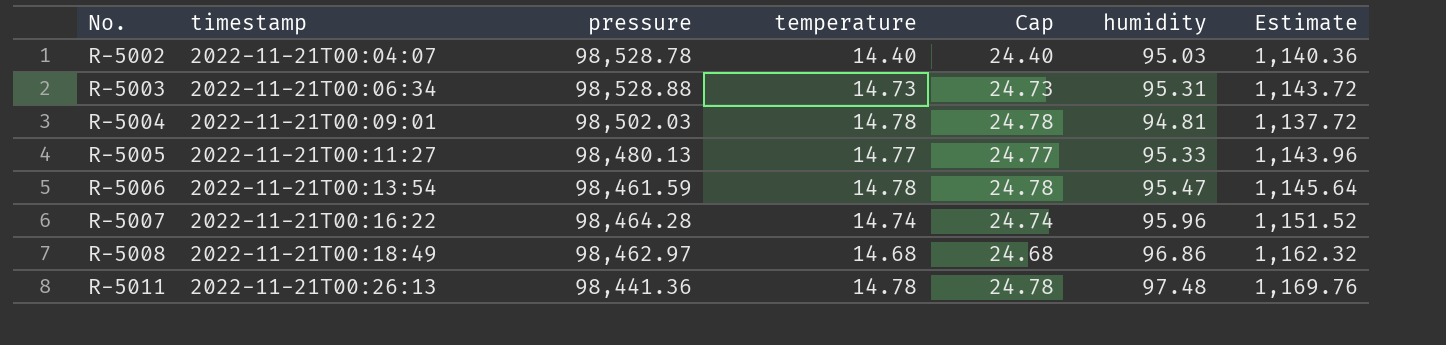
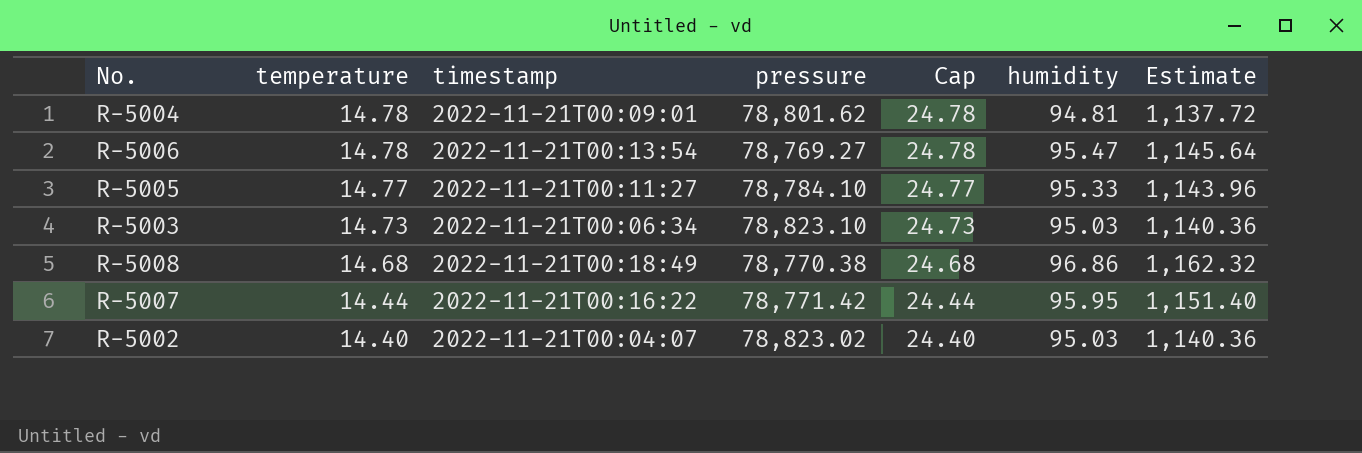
row order: No. ascending -> temperature descending
column temperature | position: 4 -> 2
row R-5011: 2022-11-21T00:26:13 | 98,441.36 | 14.78 | 24.78 | 97.48 | 1,169.76 -> none
R-5004 | pressure: 98,502.03 -> 78,801.62
R-5006 | pressure: 98,461.59 -> 78,769.27
R-5005 | pressure: 98,480.13 -> 78,784.10
R-5003 | pressure: 98,528.88 -> 78,823.10
R-5003 | humidity: 95.31 -> 95.03
R-5003 | Estimate: 1,143.72 -> 1,140.36
R-5008 | pressure: 98,462.97 -> 78,770.38
R-5007 | temperature: 14.74 -> 14.44
R-5007 | pressure: 98,464.28 -> 78,771.42
R-5007 | Cap: 24.74 -> 24.44
R-5007 | humidity: 95.96 -> 95.95
R-5007 | Estimate: 1,151.52 -> 1,151.40
R-5002 | pressure: 98,528.78 -> 78,823.02

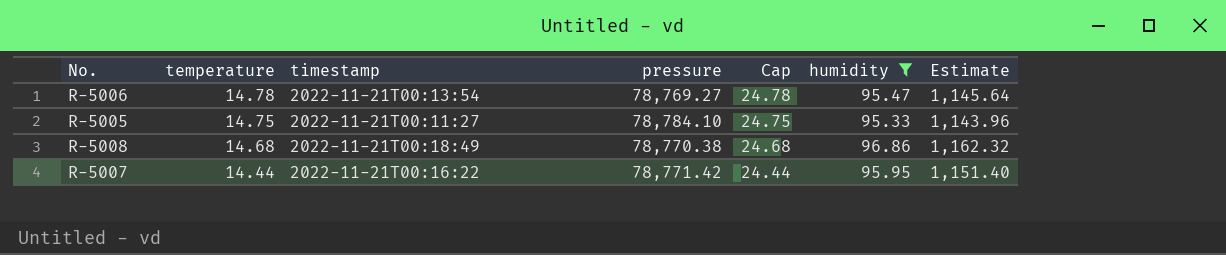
filter: none -> humidity >= 95.33
R-5005 | temperature: 14.77 -> 14.75
R-5005 | Cap: 24.77 -> 24.75

